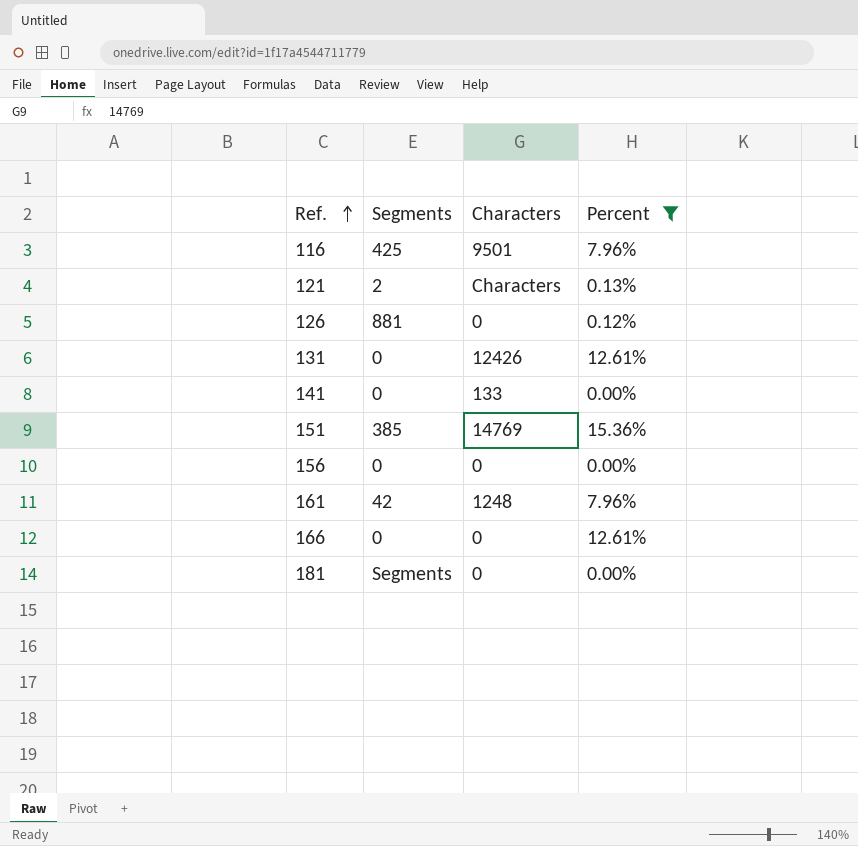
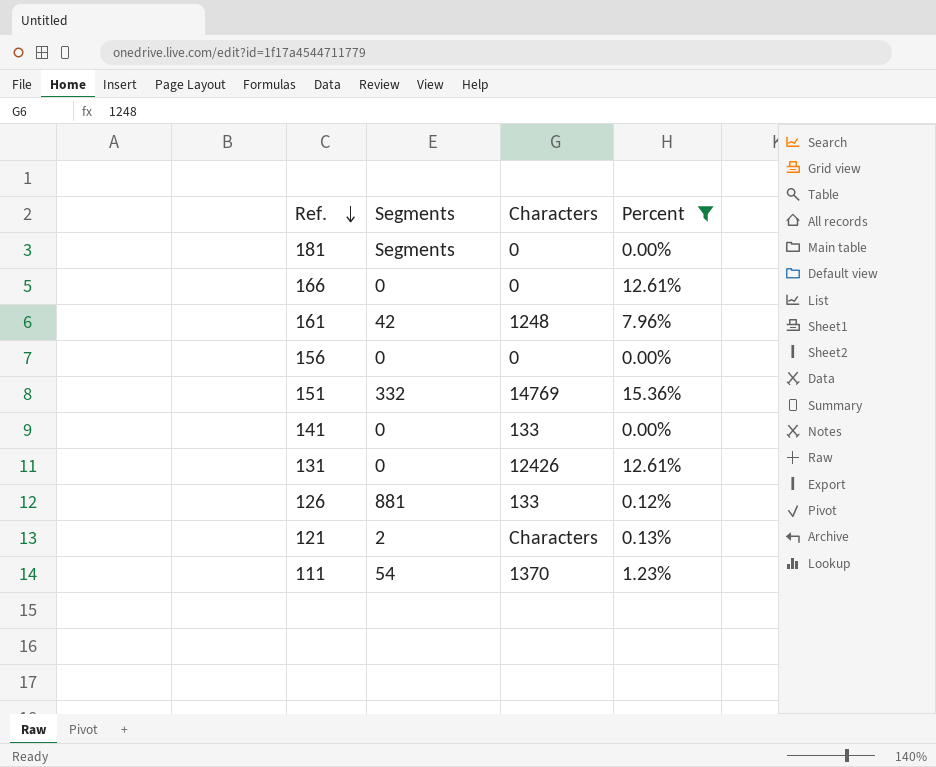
row order: Ref. ascending -> Ref. descending
row 116: 425 | 9501 | 7.96% -> none
151 | Segments: 385 -> 332
126 | Characters: 0 -> 133
row 111: none -> 54 | 1370 | 1.23%

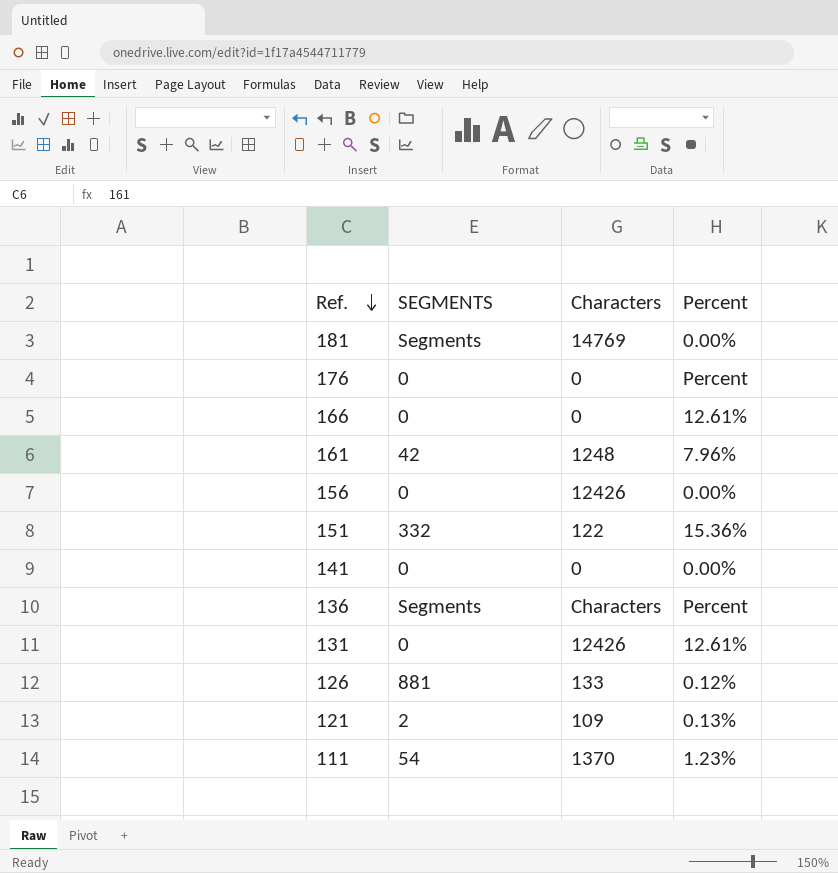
filter: Percent != Percent -> none
column name: Segments -> SEGMENTS
181 | Characters: 0 -> 14769
156 | Characters: 0 -> 12426
151 | Characters: 14769 -> 122
141 | Characters: 133 -> 0
121 | Characters: Characters -> 109

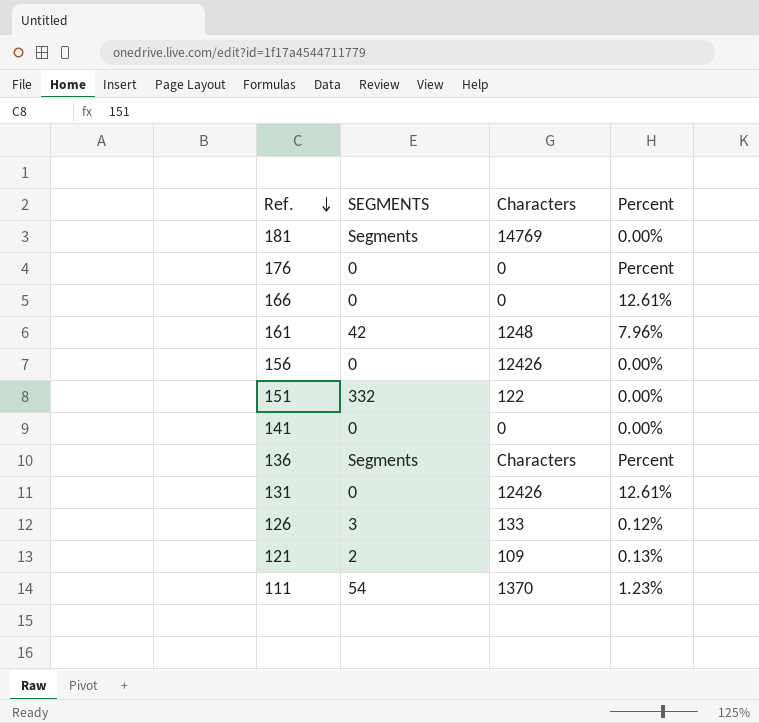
151 | Percent: 15.36% -> 0.00%
126 | SEGMENTS: 881 -> 3

